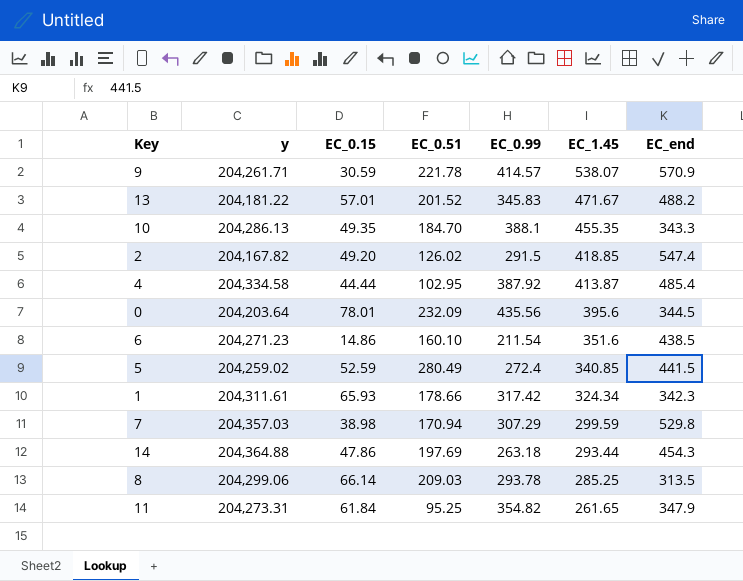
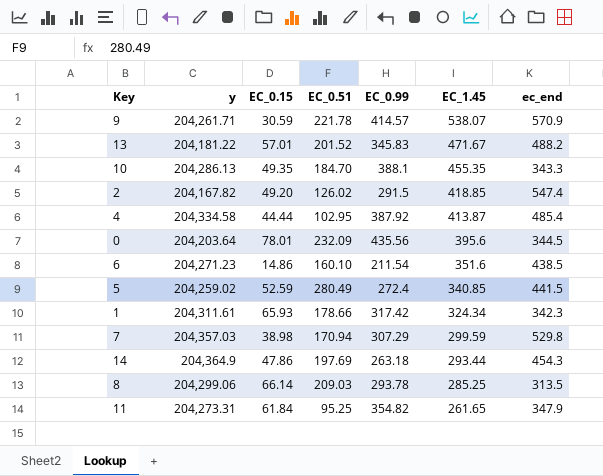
column name: EC_end -> ec_end
14 | y: 204,364.88 -> 204,364.9

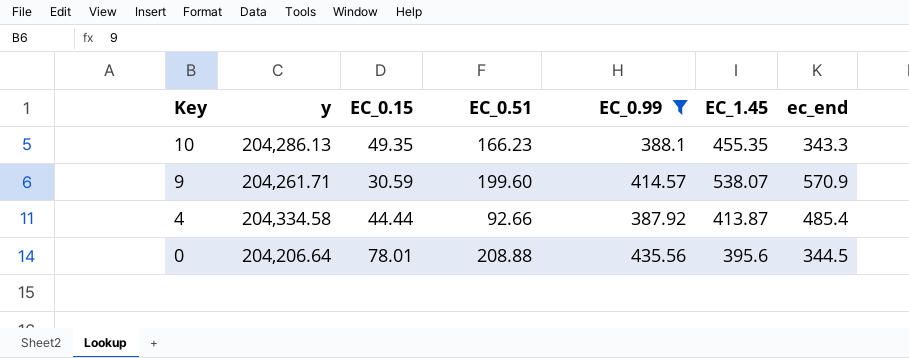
filter: none -> EC_0.99 >= 387.92
row order: EC_1.45 descending -> Key descending
10 | EC_0.51: 184.70 -> 166.23
9 | EC_0.51: 221.78 -> 199.60
4 | EC_0.51: 102.95 -> 92.66
0 | y: 204,203.64 -> 204,206.64
0 | EC_0.51: 232.09 -> 208.88

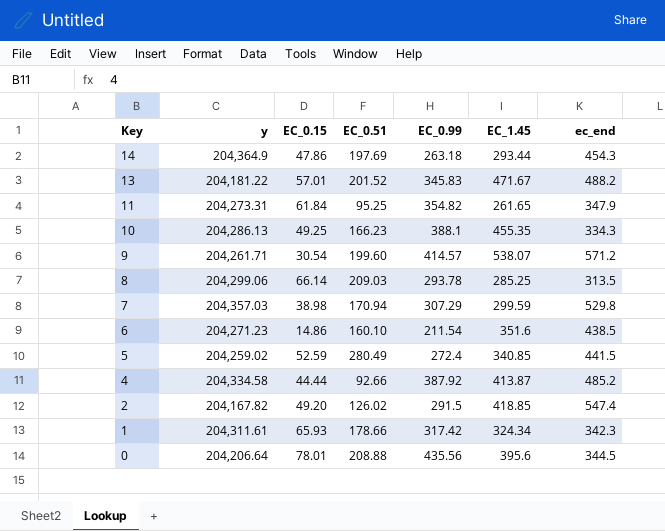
filter: EC_0.99 >= 387.92 -> none
10 | EC_0.15: 49.35 -> 49.25
10 | ec_end: 343.3 -> 334.3
9 | EC_0.15: 30.59 -> 30.54
9 | ec_end: 570.9 -> 571.2
4 | ec_end: 485.4 -> 485.2

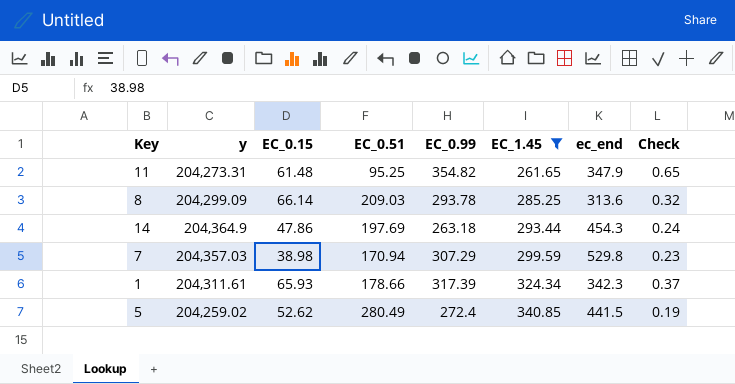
filter: none -> EC_1.45 <= 340.85
row order: Key descending -> EC_1.45 ascending
column Check | formula: none -> [EC_0.15] / [EC_0.51]
11 | EC_0.15: 61.84 -> 61.48
8 | y: 204,299.06 -> 204,299.09
8 | ec_end: 313.5 -> 313.6
1 | EC_0.99: 317.42 -> 317.39
5 | EC_0.15: 52.59 -> 52.62

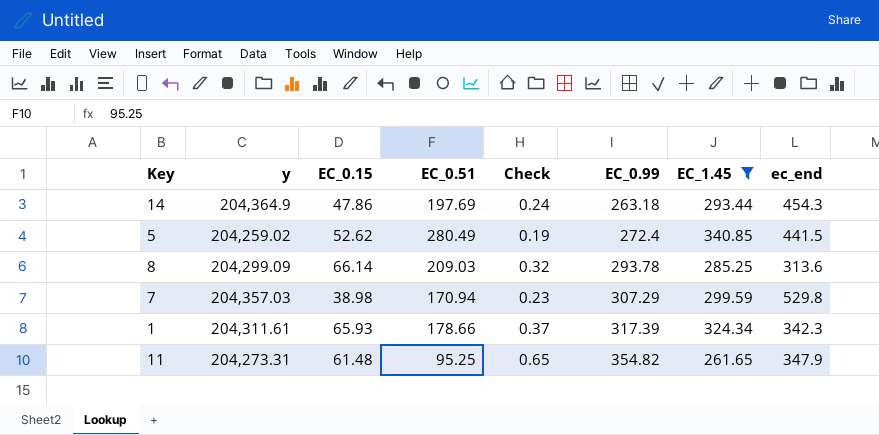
row order: EC_1.45 ascending -> EC_0.99 ascending
column Check | position: 8 -> 5

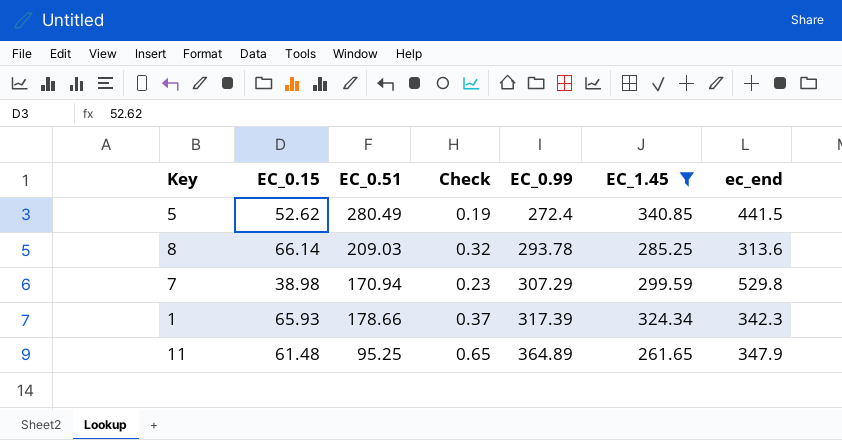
column y | position: 2 -> none
row 14: 204,364.9 | 47.86 | 197.69 | 0.24 | 263.18 | 293.44 | 454.3 -> none
11 | EC_0.99: 354.82 -> 364.89

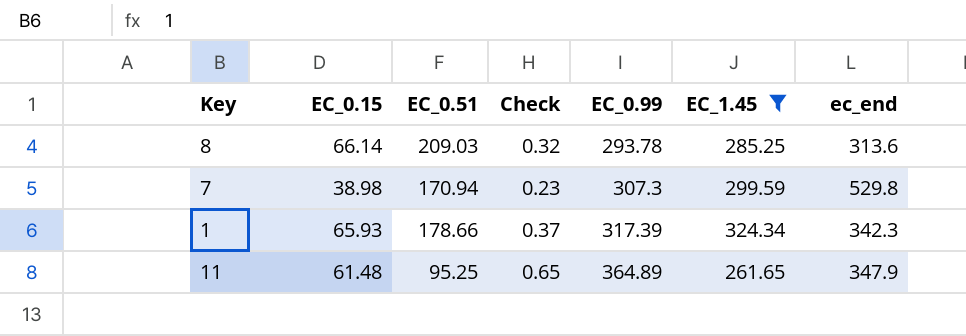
row 5: 52.62 | 280.49 | 0.19 | 272.4 | 340.85 | 441.5 -> none
7 | EC_0.99: 307.29 -> 307.3

